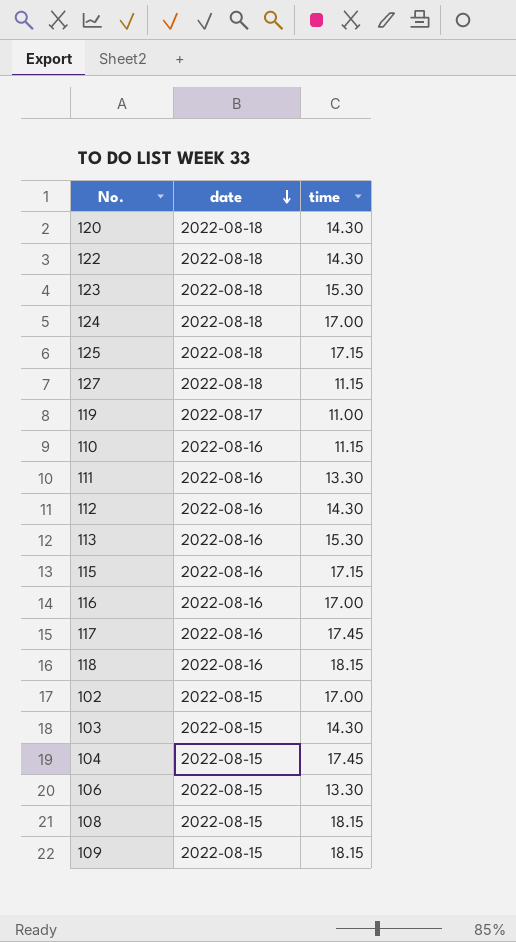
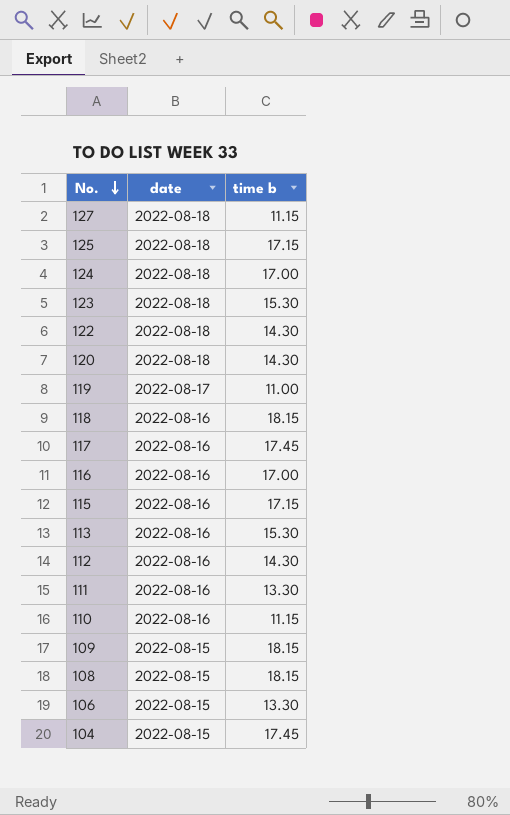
row order: date descending -> No. descending
column name: time -> time b
row 102: 2022-08-15 | 17.00 -> none
row 103: 2022-08-15 | 14.30 -> none

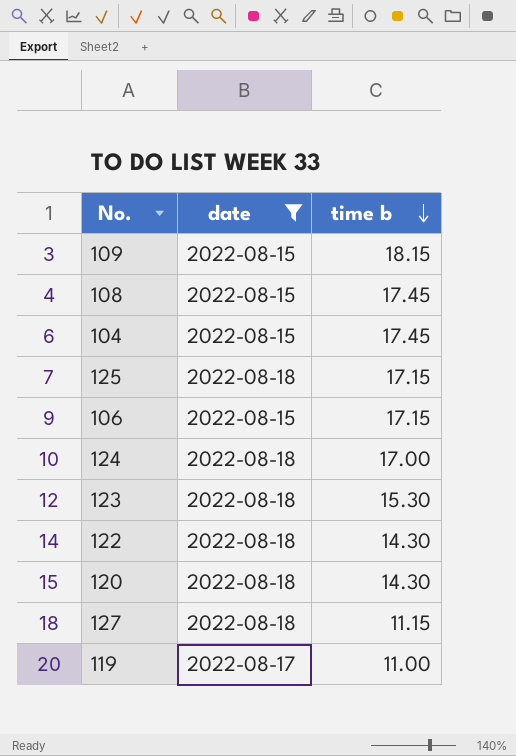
filter: none -> date != 2022-08-16
row order: No. descending -> time b descending
108 | time b: 18.15 -> 17.45
106 | time b: 13.30 -> 17.15

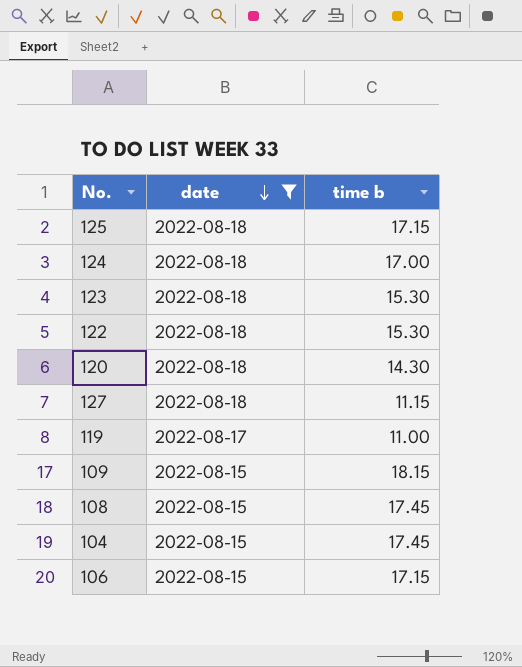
row order: time b descending -> date descending
122 | time b: 14.30 -> 15.30

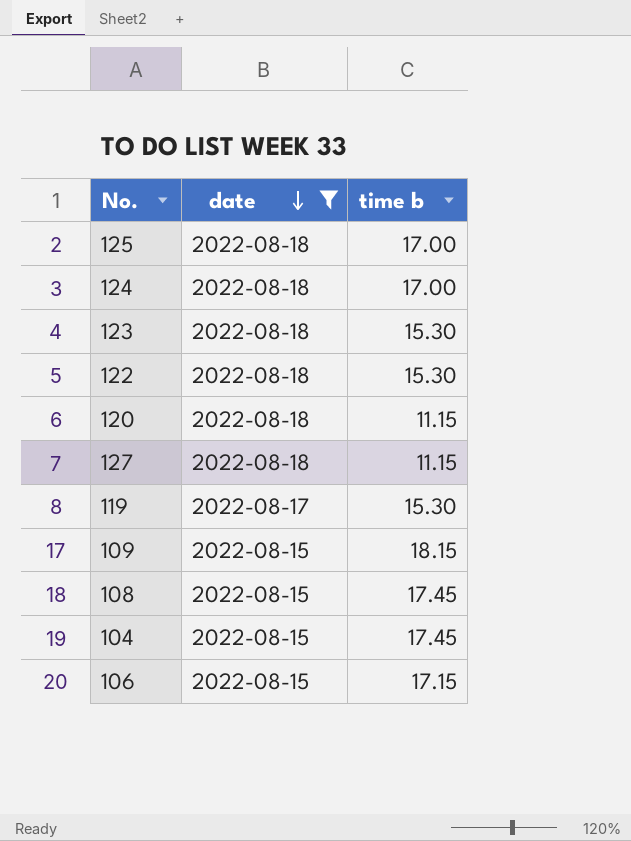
125 | time b: 17.15 -> 17.00
120 | time b: 14.30 -> 11.15
119 | time b: 11.00 -> 15.30

